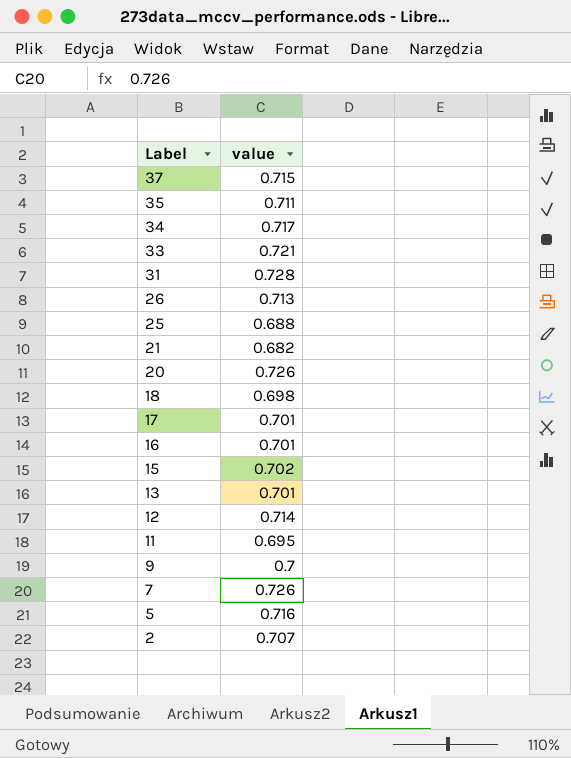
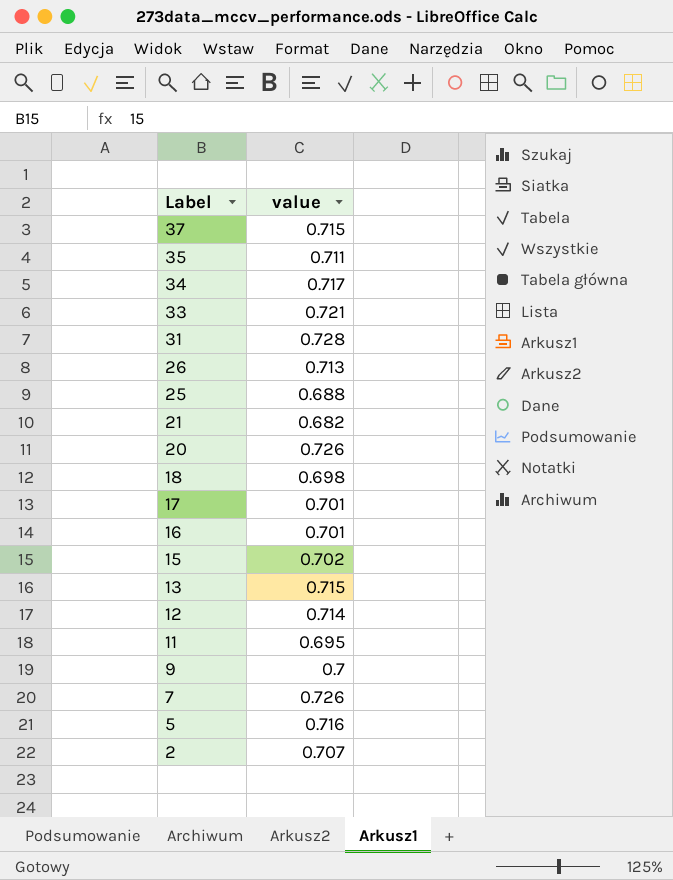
13 | value: 0.701 -> 0.715

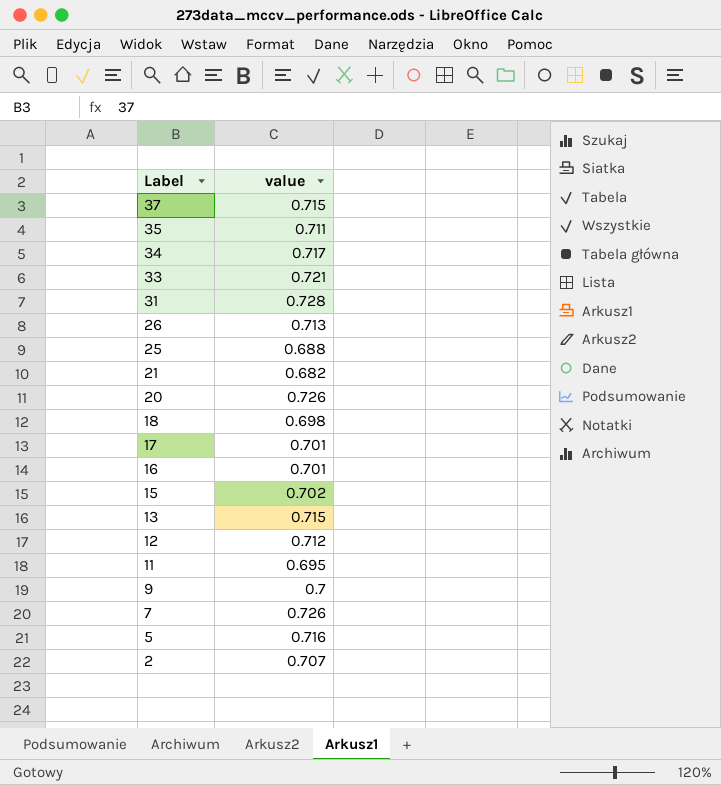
12 | value: 0.714 -> 0.712

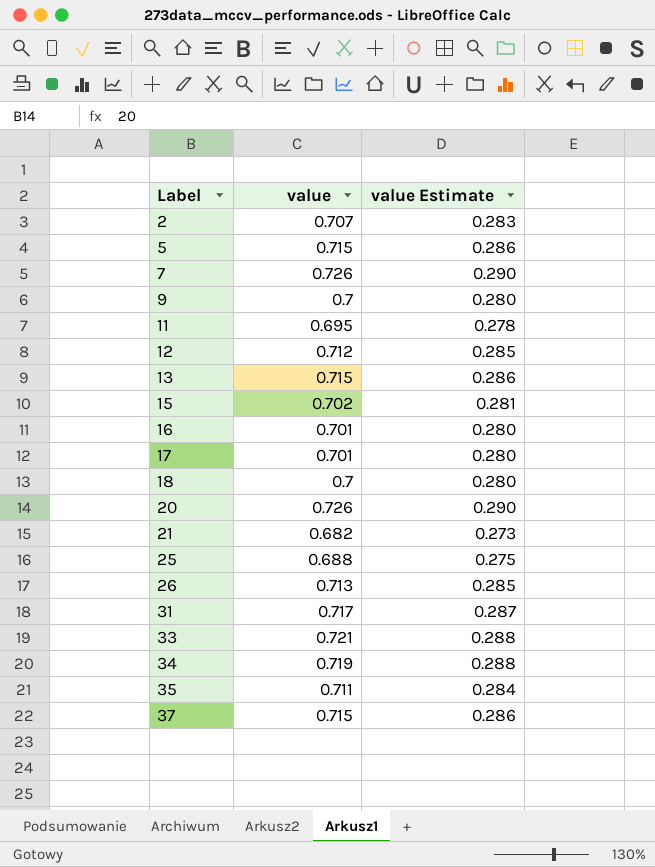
row order: Label descending -> Label ascending
column value Estimate | formula: none -> [value] * 0.4
5 | value: 0.716 -> 0.715
18 | value: 0.698 -> 0.7
31 | value: 0.728 -> 0.717
34 | value: 0.717 -> 0.719

